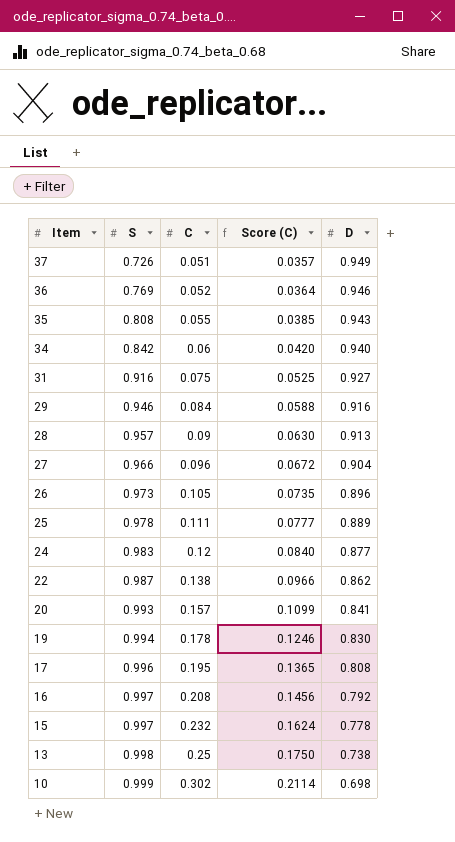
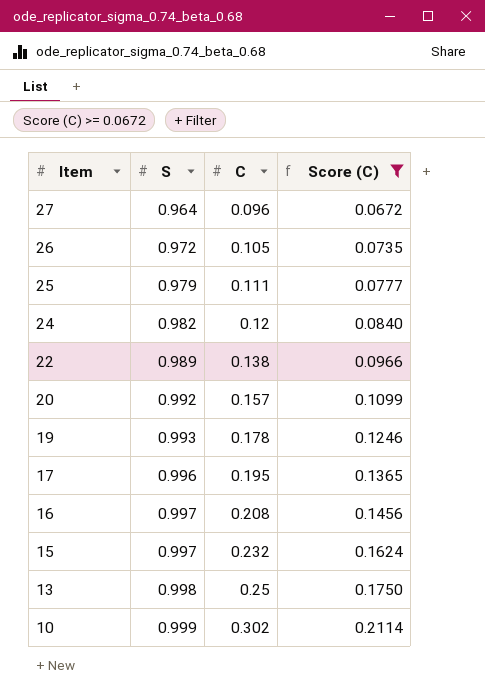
filter: none -> Score (C) >= 0.0672
column D | position: 5 -> none
27 | S: 0.966 -> 0.964
26 | S: 0.973 -> 0.972
25 | S: 0.978 -> 0.979
24 | S: 0.983 -> 0.982
22 | S: 0.987 -> 0.989
20 | S: 0.993 -> 0.992
19 | S: 0.994 -> 0.993

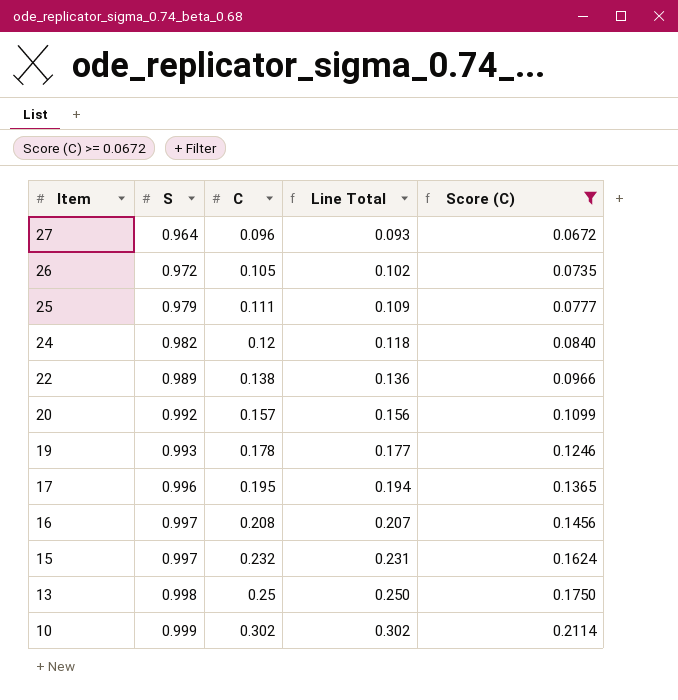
column Line Total | formula: none -> [S] * [C]

